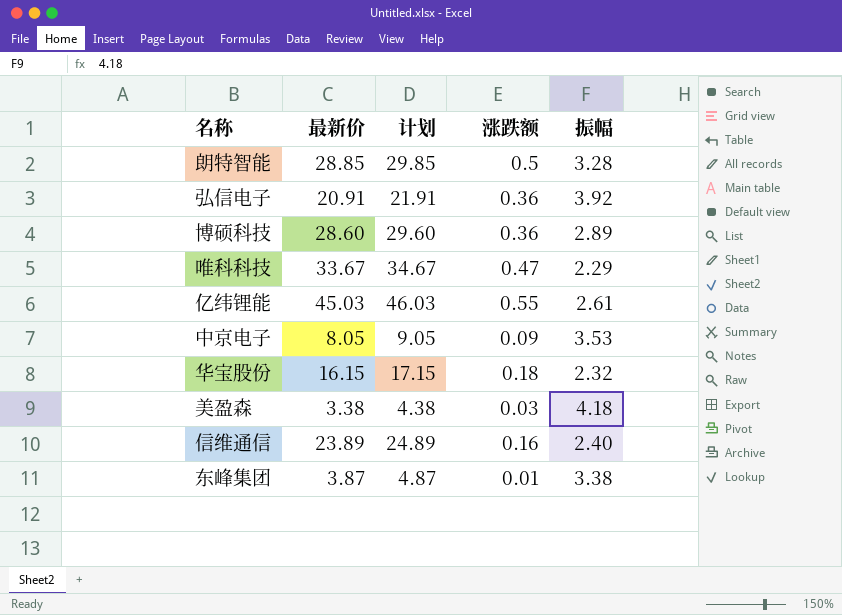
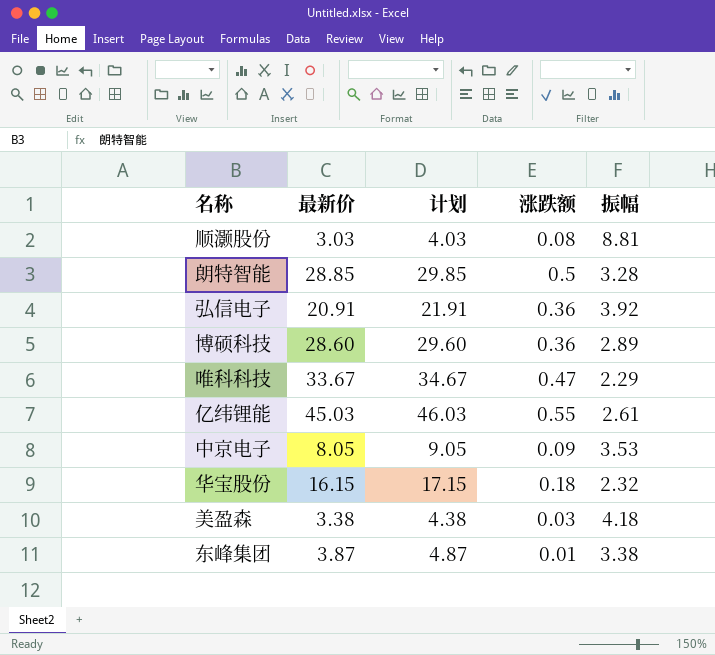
row 信维通信: 23.89 | 24.89 | 0.16 | 2.40 -> none
row 顺灏股份: none -> 3.03 | 4.03 | 0.08 | 8.81

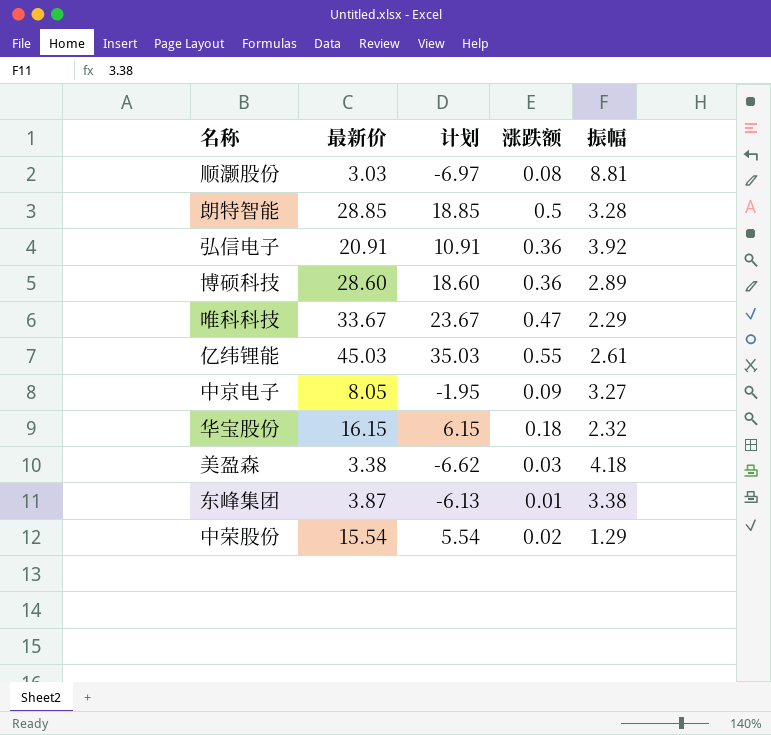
column 计划 | formula: [最新价] + 1 -> [最新价] - 10
中京电子 | 振幅: 3.53 -> 3.27
row 中荣股份: none -> 15.54 | 5.54 | 0.02 | 1.29

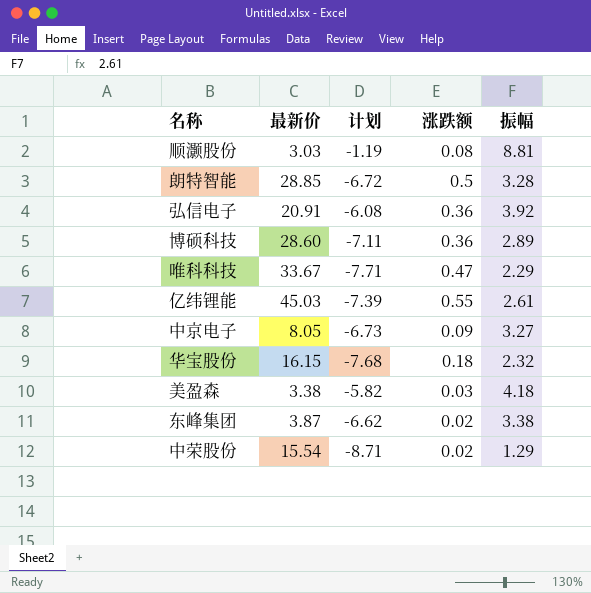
column 计划 | formula: [最新价] - 10 -> [振幅] - 10
东峰集团 | 涨跌额: 0.01 -> 0.02

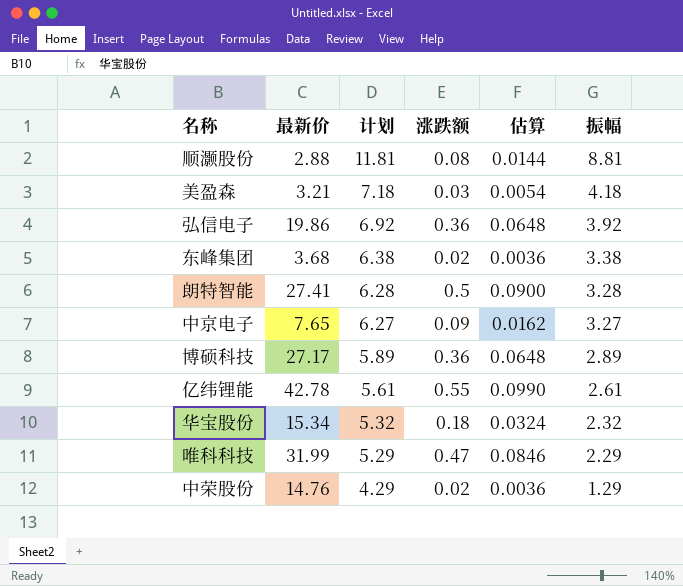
row order: none -> 计划 descending
column 计划 | formula: [振幅] - 10 -> [振幅] + 3
column 估算 | formula: none -> [涨跌额] * 0.18
顺灏股份 | 最新价: 3.03 -> 2.88
美盈森 | 最新价: 3.38 -> 3.21
弘信电子 | 最新价: 20.91 -> 19.86
东峰集团 | 最新价: 3.87 -> 3.68
朗特智能 | 最新价: 28.85 -> 27.41
中京电子 | 最新价: 8.05 -> 7.65
博硕科技 | 最新价: 28.60 -> 27.17
亿纬锂能 | 最新价: 45.03 -> 42.78
华宝股份 | 最新价: 16.15 -> 15.34
唯科科技 | 最新价: 33.67 -> 31.99
中荣股份 | 最新价: 15.54 -> 14.76

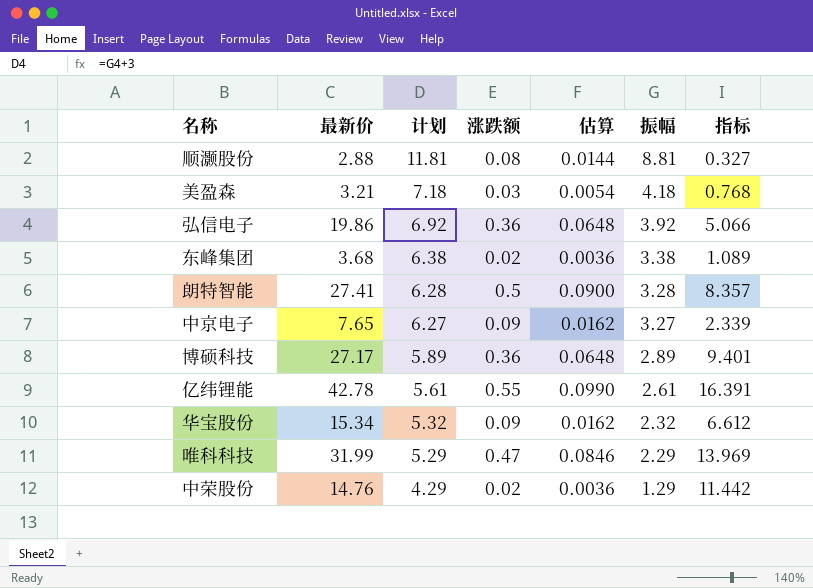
column 指标 | formula: none -> [最新价] / [振幅]
华宝股份 | 涨跌额: 0.18 -> 0.09
华宝股份 | 估算: 0.0324 -> 0.0162

